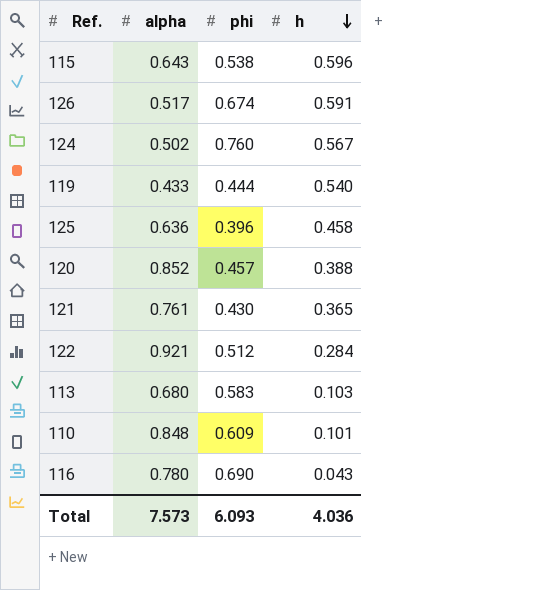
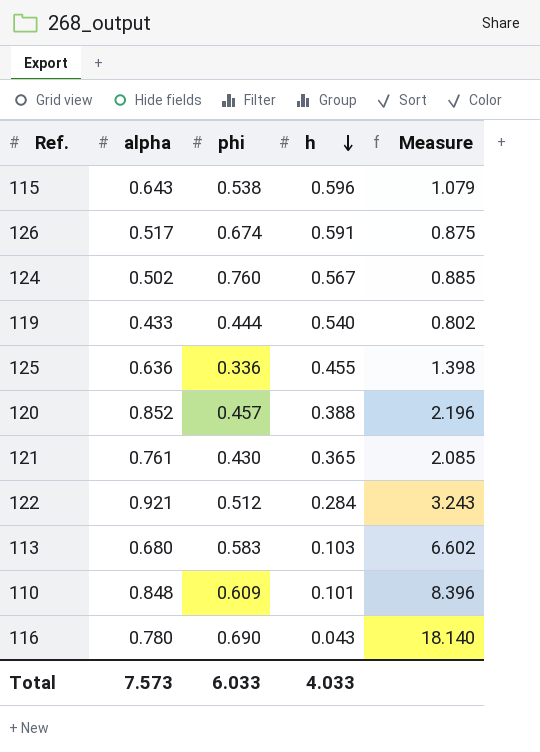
column Measure | formula: none -> [alpha] / [h]
125 | phi: 0.396 -> 0.336
125 | h: 0.458 -> 0.455
Total | phi: 6.093 -> 6.033
Total | h: 4.036 -> 4.033

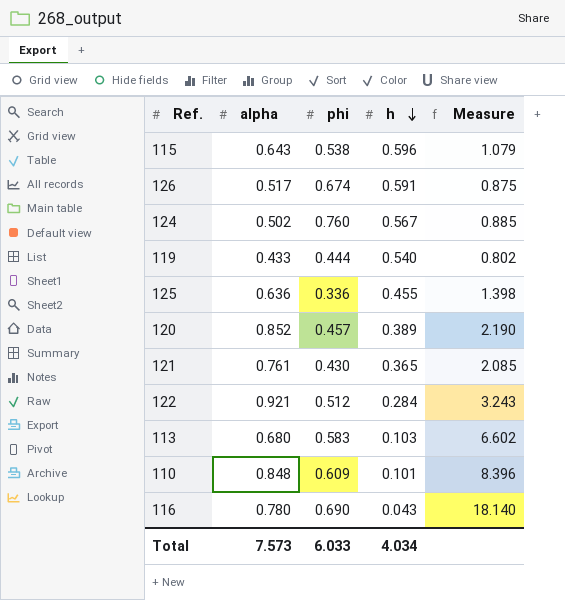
120 | h: 0.388 -> 0.389
120 | Measure: 2.196 -> 2.190
Total | h: 4.033 -> 4.034

